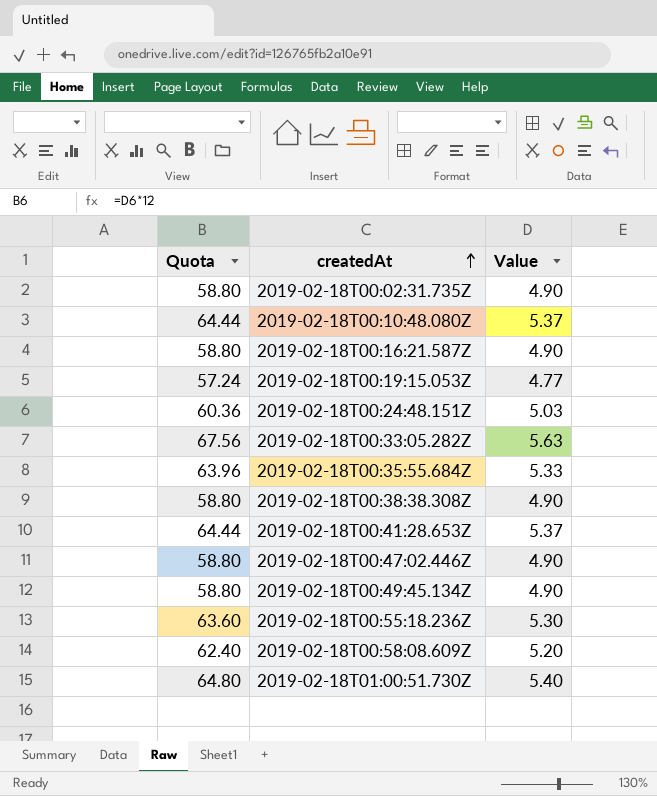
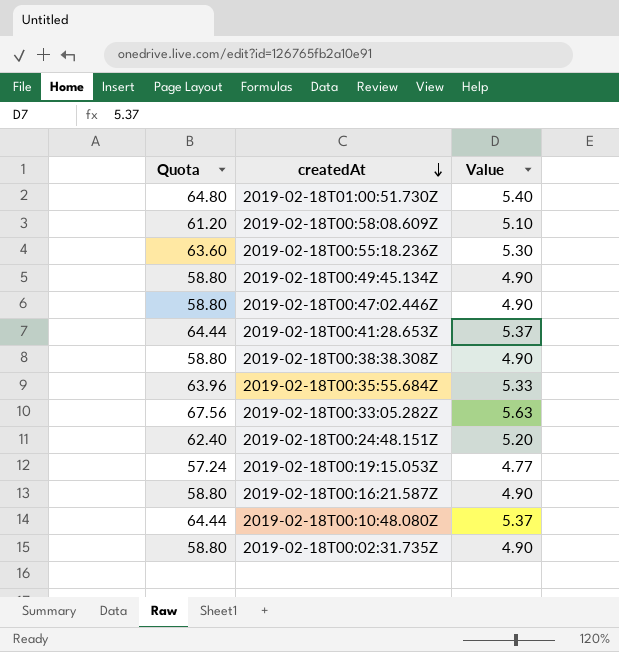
row order: createdAt ascending -> createdAt descending
2019-02-18T00:58:08.609Z | Quota: 62.40 -> 61.20
2019-02-18T00:58:08.609Z | Value: 5.20 -> 5.10
2019-02-18T00:24:48.151Z | Quota: 60.36 -> 62.40
2019-02-18T00:24:48.151Z | Value: 5.03 -> 5.20

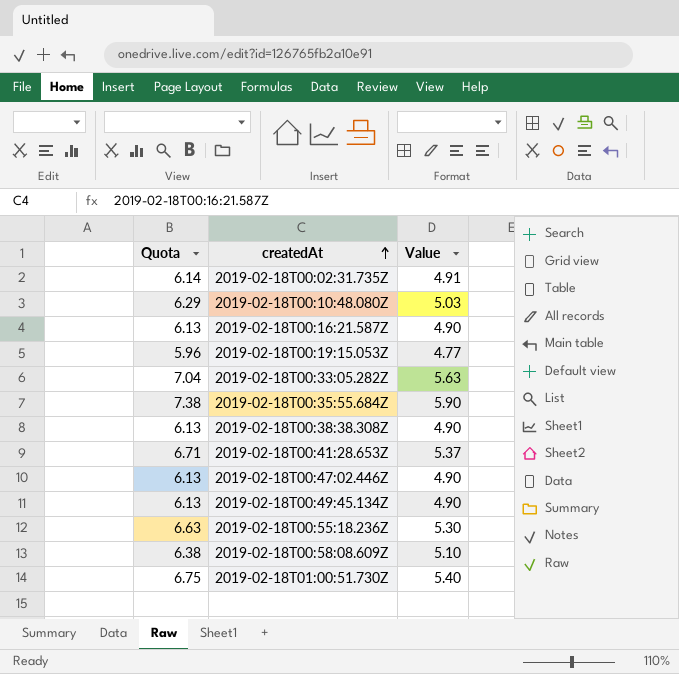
row order: createdAt descending -> createdAt ascending
column Quota | formula: [Value] * 12 -> [Value] * 1.25
row 2019-02-18T00:24:48.151Z: 62.40 | 5.20 -> none
2019-02-18T00:02:31.735Z | Value: 4.90 -> 4.91
2019-02-18T00:10:48.080Z | Value: 5.37 -> 5.03
2019-02-18T00:35:55.684Z | Value: 5.33 -> 5.90

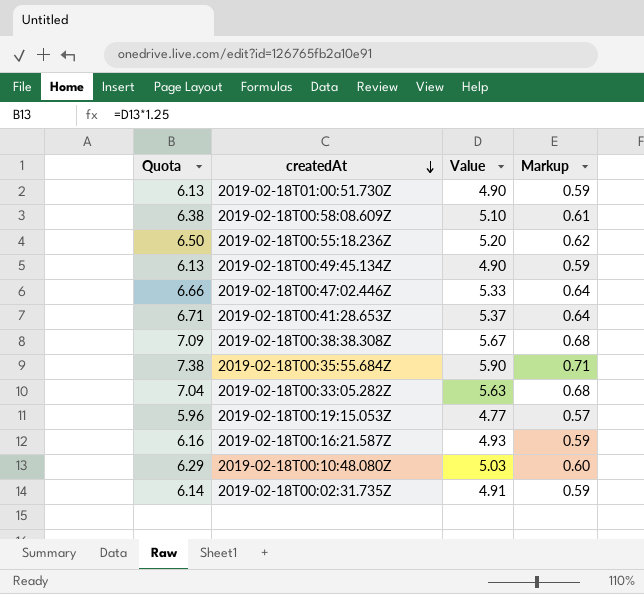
row order: createdAt ascending -> createdAt descending
column Markup | formula: none -> [Value] * 0.12
2019-02-18T01:00:51.730Z | Quota: 6.75 -> 6.13
2019-02-18T01:00:51.730Z | Value: 5.40 -> 4.90
2019-02-18T00:55:18.236Z | Quota: 6.63 -> 6.50
2019-02-18T00:55:18.236Z | Value: 5.30 -> 5.20
2019-02-18T00:47:02.446Z | Quota: 6.13 -> 6.66
2019-02-18T00:47:02.446Z | Value: 4.90 -> 5.33
2019-02-18T00:38:38.308Z | Quota: 6.13 -> 7.09
2019-02-18T00:38:38.308Z | Value: 4.90 -> 5.67
2019-02-18T00:16:21.587Z | Quota: 6.13 -> 6.16
2019-02-18T00:16:21.587Z | Value: 4.90 -> 4.93

